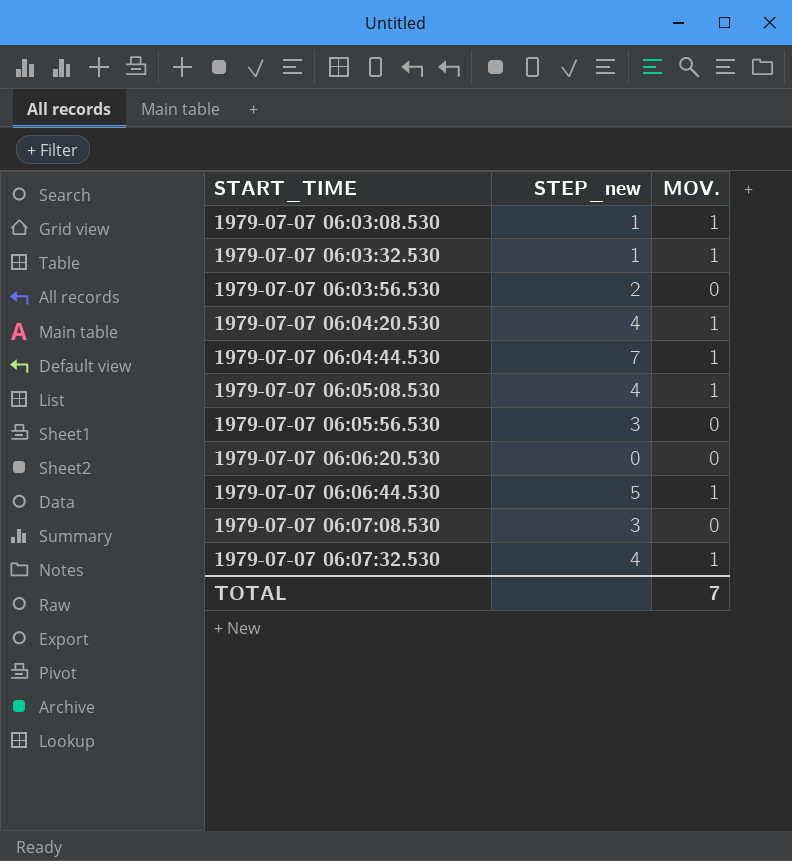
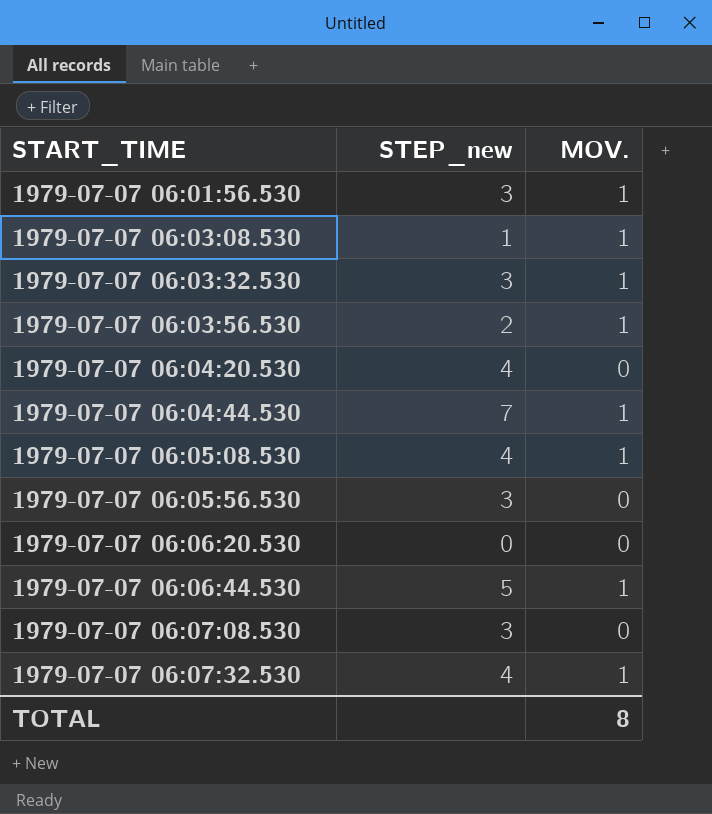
row 1979-07-07 06:01:56.530: none -> 3 | 1
1979-07-07 06:03:32.530 | STEP_new: 1 -> 3
1979-07-07 06:03:56.530 | MOV.: 0 -> 1
1979-07-07 06:04:20.530 | MOV.: 1 -> 0
TOTAL | MOV.: 7 -> 8

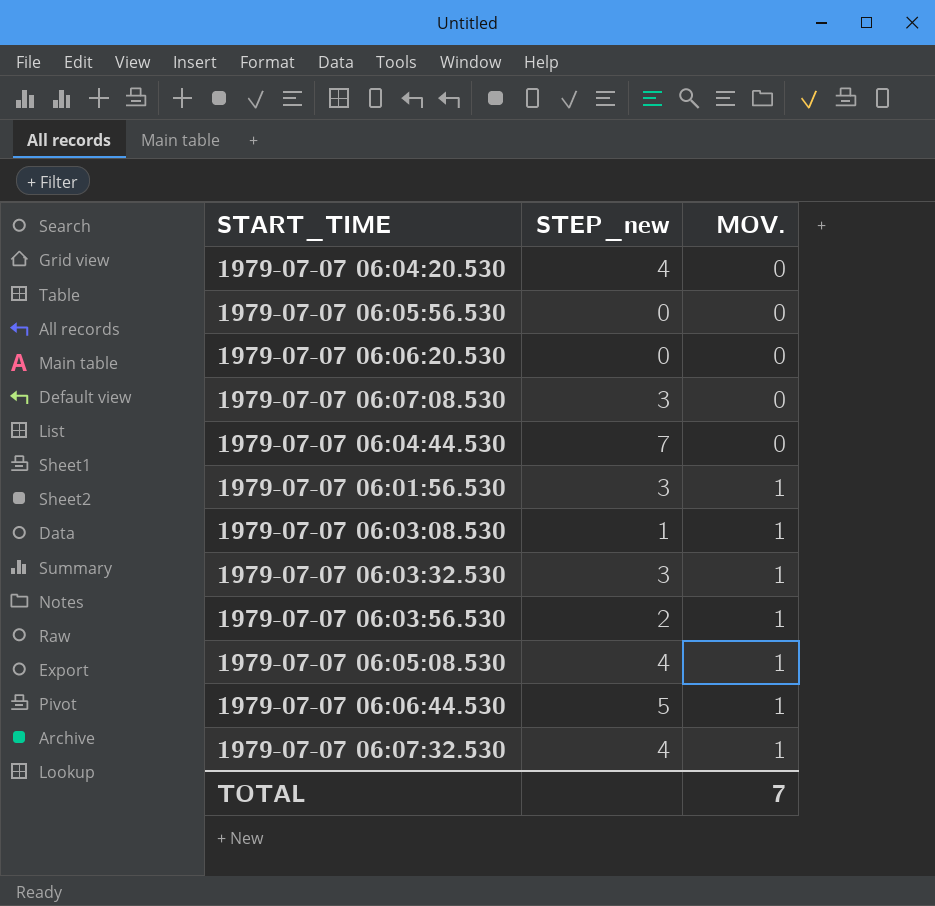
row order: START_TIME ascending -> MOV. ascending
1979-07-07 06:05:56.530 | STEP_new: 3 -> 0
1979-07-07 06:04:44.530 | MOV.: 1 -> 0
TOTAL | MOV.: 8 -> 7

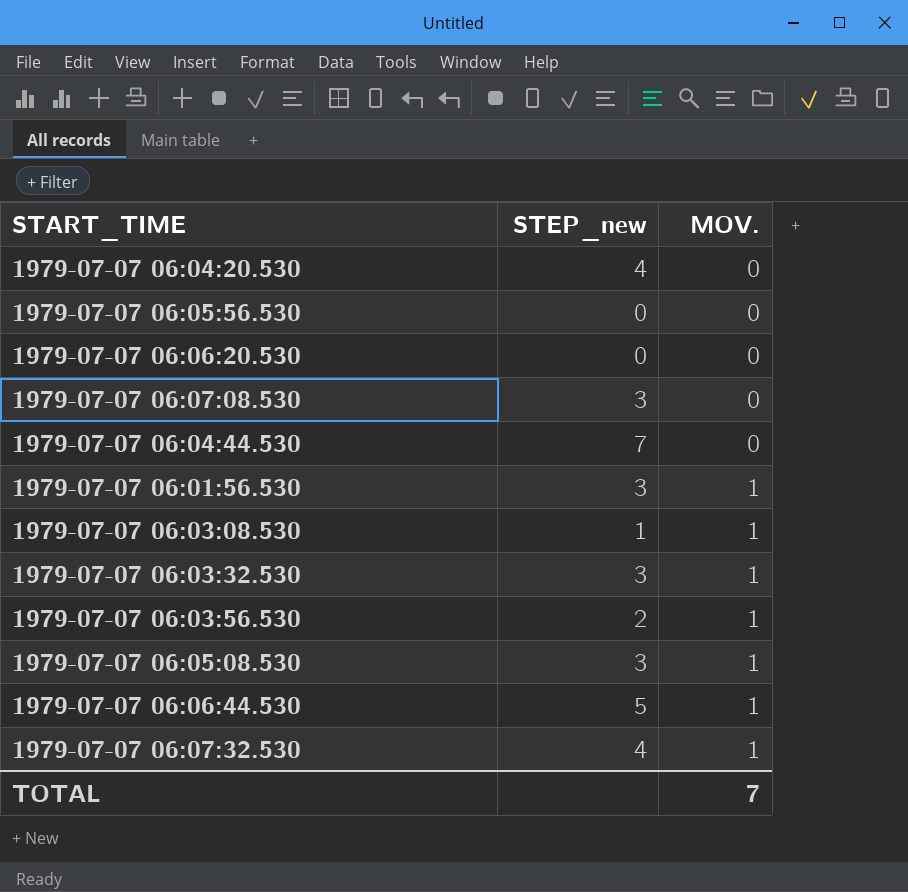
1979-07-07 06:05:08.530 | STEP_new: 4 -> 3

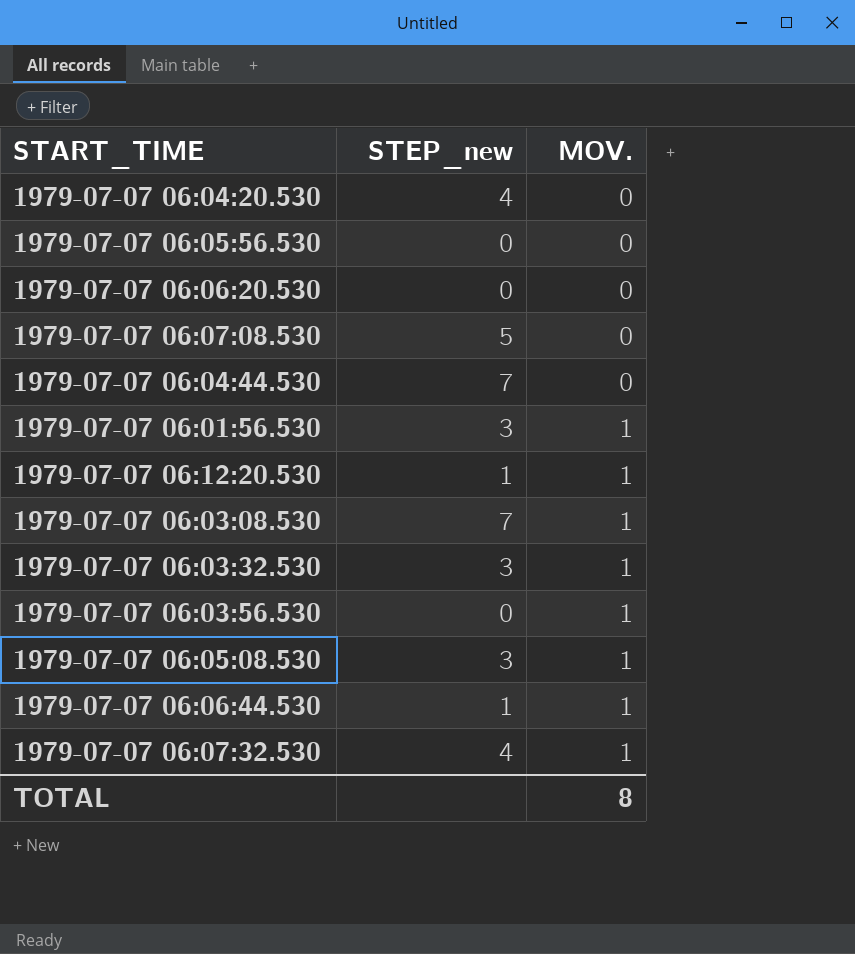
1979-07-07 06:07:08.530 | STEP_new: 3 -> 5
row 1979-07-07 06:12:20.530: none -> 1 | 1
1979-07-07 06:03:08.530 | STEP_new: 1 -> 7
1979-07-07 06:03:56.530 | STEP_new: 2 -> 0
1979-07-07 06:06:44.530 | STEP_new: 5 -> 1
TOTAL | MOV.: 7 -> 8

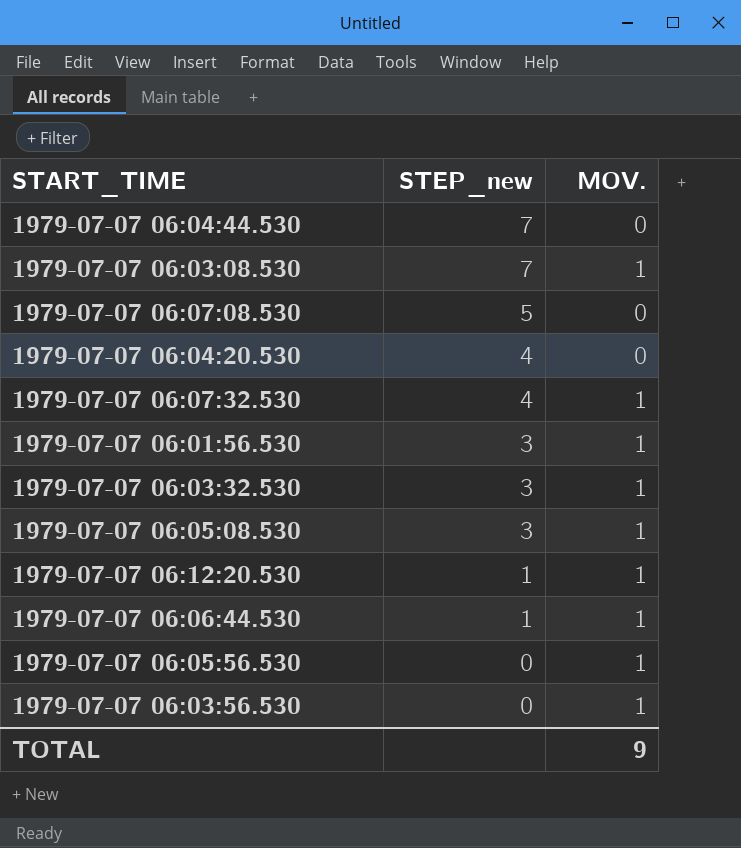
row order: MOV. ascending -> STEP_new descending
row 1979-07-07 06:06:20.530: 0 | 0 -> none
1979-07-07 06:05:56.530 | MOV.: 0 -> 1
TOTAL | MOV.: 8 -> 9

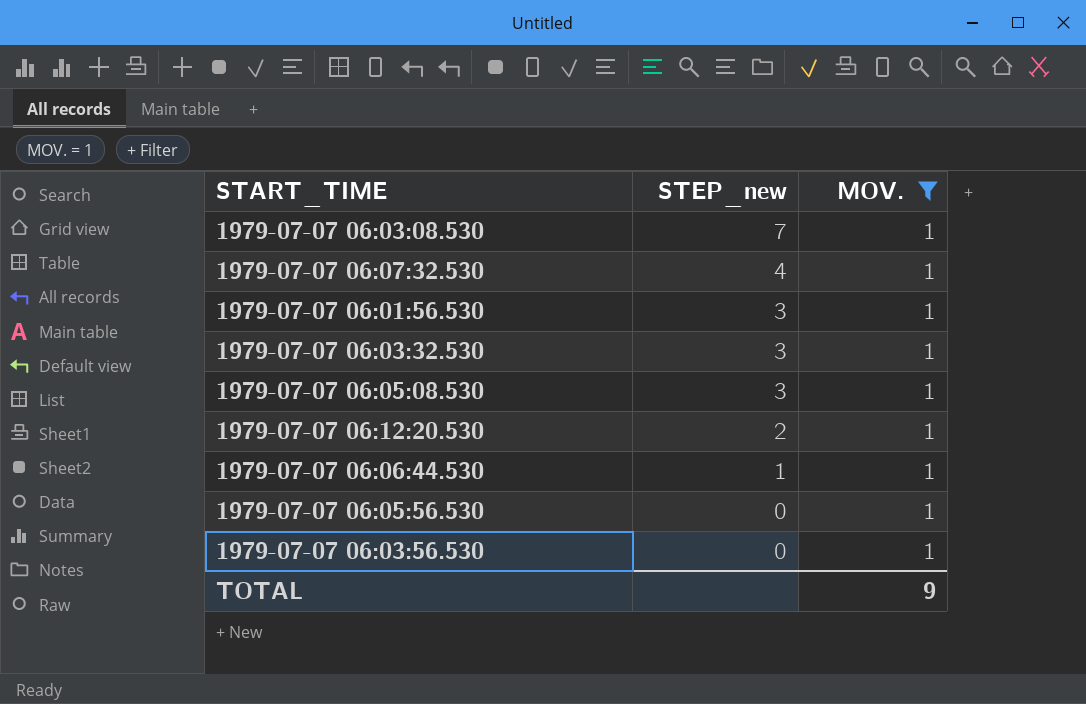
filter: none -> MOV. = 1
1979-07-07 06:12:20.530 | STEP_new: 1 -> 2

